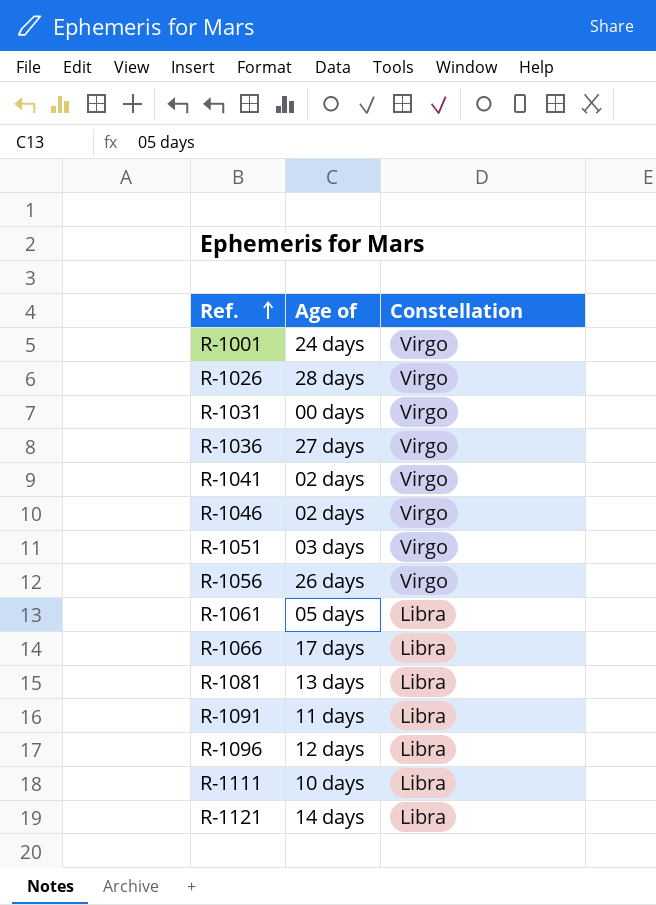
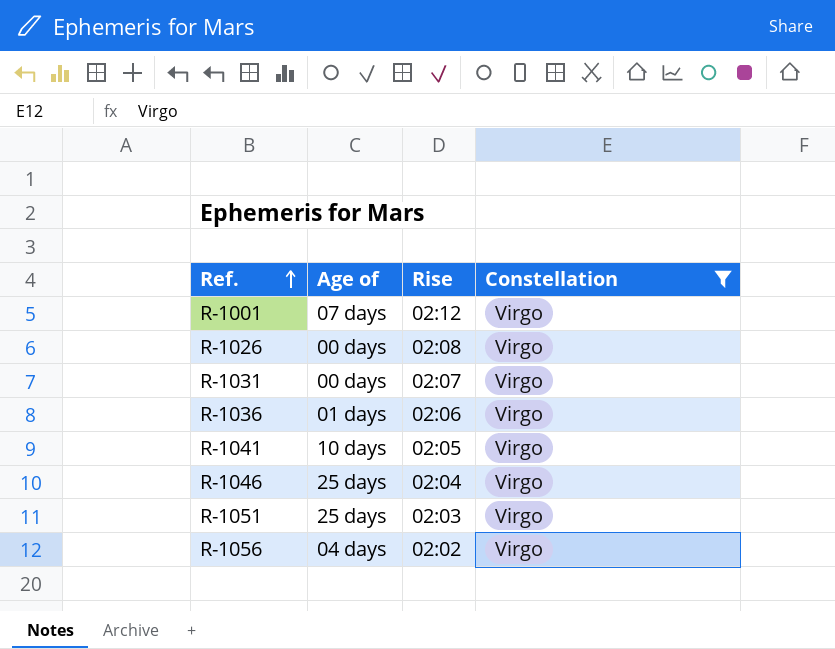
filter: none -> Constellation = Virgo
column Rise | position: none -> 3
R-1001 | Age of: 24 days -> 07 days
R-1026 | Age of: 28 days -> 00 days
R-1036 | Age of: 27 days -> 01 days
R-1041 | Age of: 02 days -> 10 days
R-1046 | Age of: 02 days -> 25 days
R-1051 | Age of: 03 days -> 25 days
R-1056 | Age of: 26 days -> 04 days

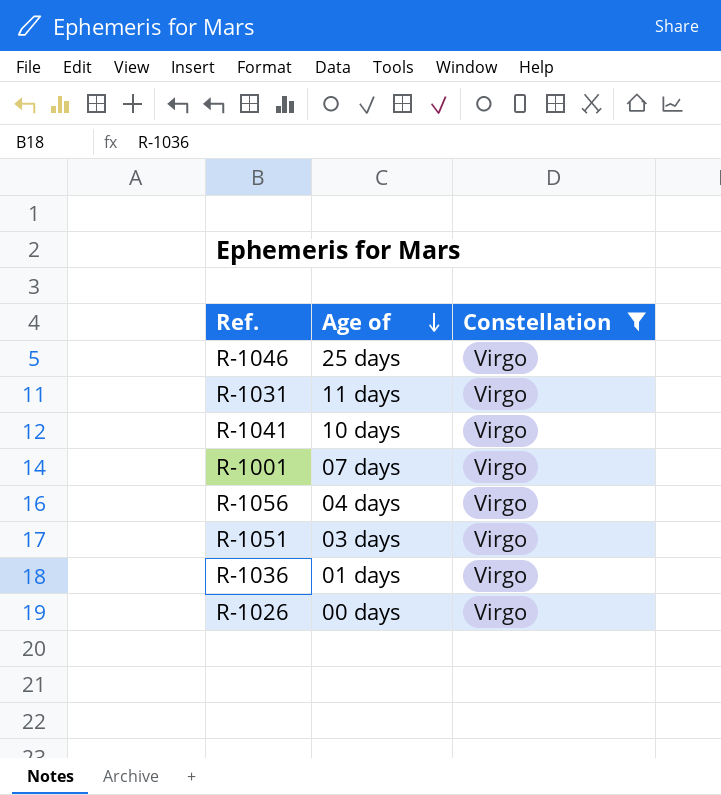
row order: Ref. ascending -> Age of descending
column Rise | position: 3 -> none
R-1031 | Age of: 00 days -> 11 days
R-1051 | Age of: 25 days -> 03 days

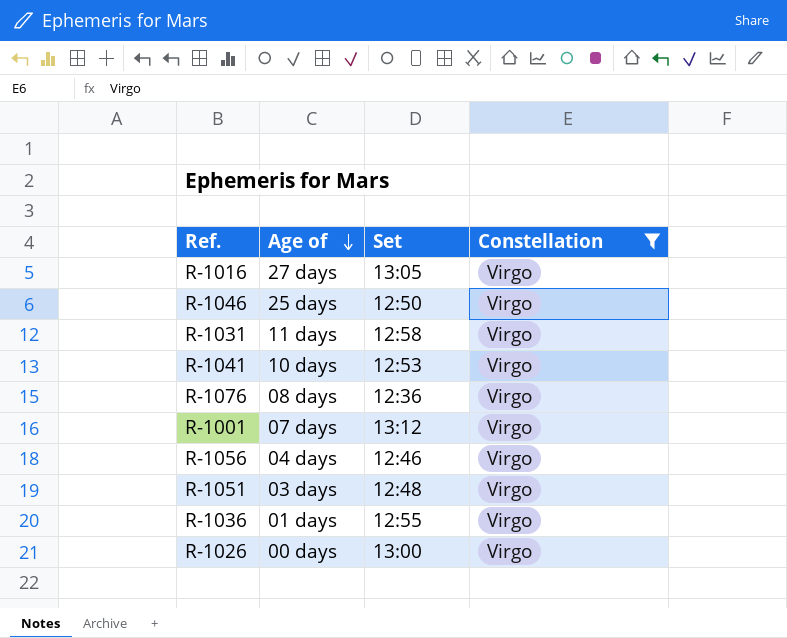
column Set | position: none -> 3
row R-1016: none -> 27 days | 13:05 | Virgo
row R-1076: none -> 08 days | 12:36 | Virgo

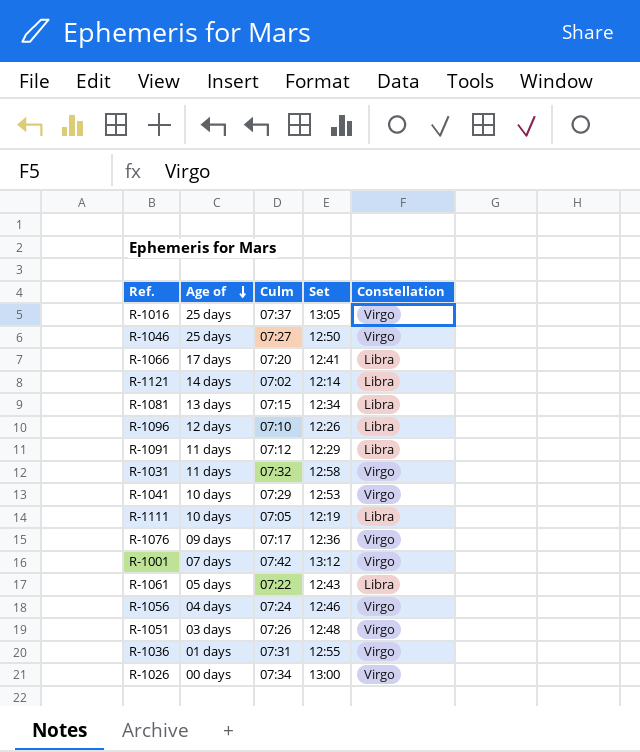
filter: Constellation = Virgo -> none
column Culm | position: none -> 3
R-1016 | Age of: 27 days -> 25 days
R-1076 | Age of: 08 days -> 09 days

